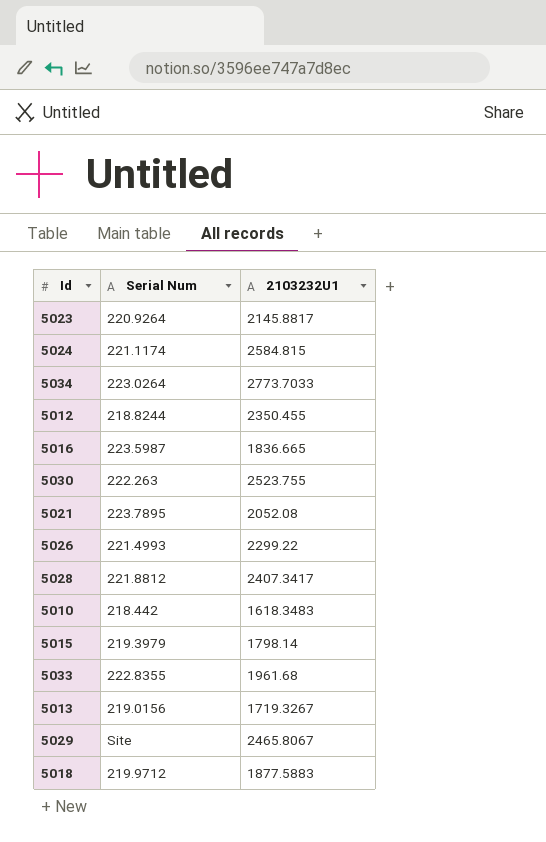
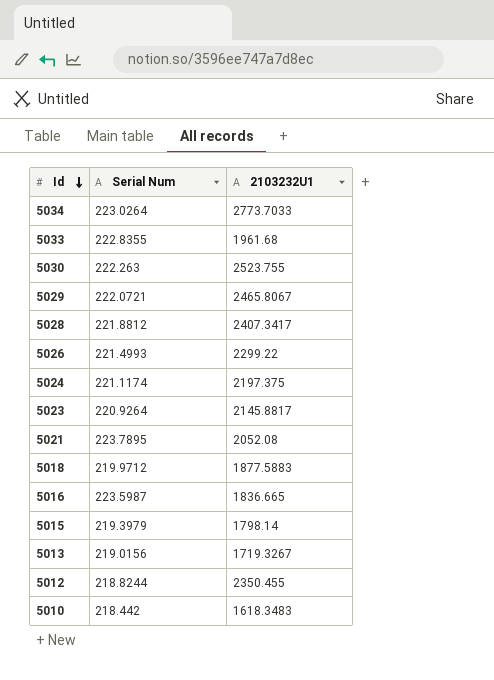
row order: none -> Id descending
5029 | Serial Num: Site -> 222.0721
5024 | 2103232U1: 2584.815 -> 2197.375

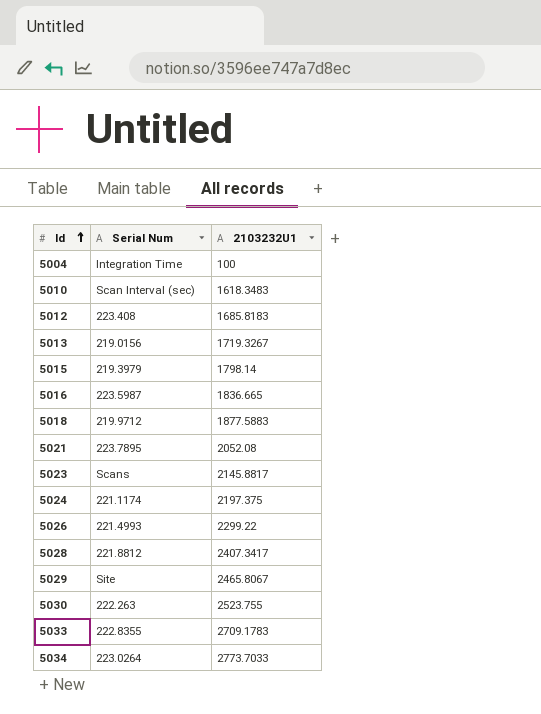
row order: Id descending -> Id ascending
row 5004: none -> Integration Time | 100
5010 | Serial Num: 218.442 -> Scan Interval (sec)
5012 | Serial Num: 218.8244 -> 223.408
5012 | 2103232U1: 2350.455 -> 1685.8183
5023 | Serial Num: 220.9264 -> Scans
5029 | Serial Num: 222.0721 -> Site
5033 | 2103232U1: 1961.68 -> 2709.1783

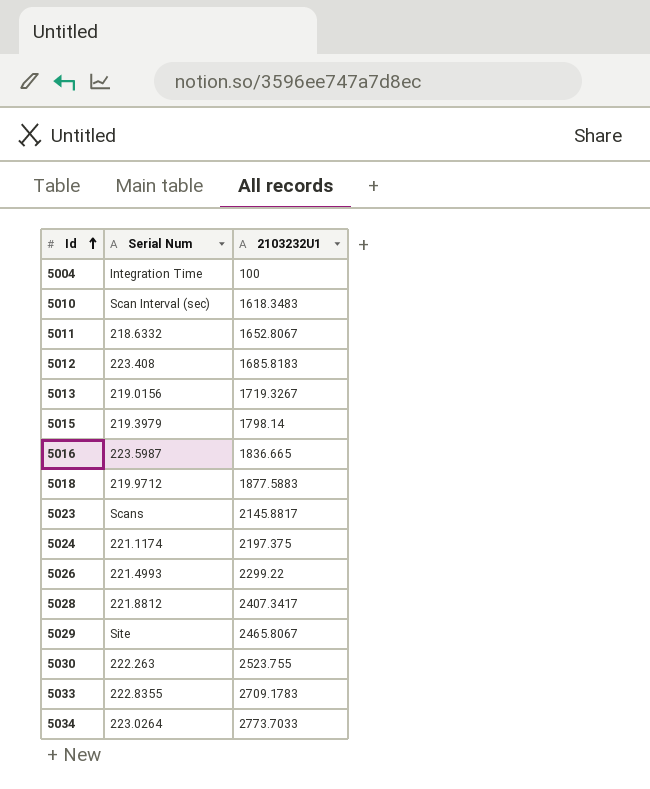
row 5021: 223.7895 | 2052.08 -> none
row 5011: none -> 218.6332 | 1652.8067

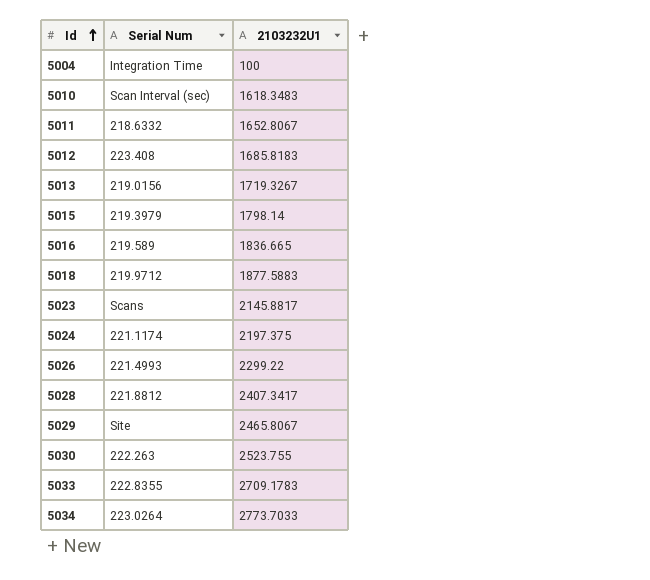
5016 | Serial Num: 223.5987 -> 219.589

